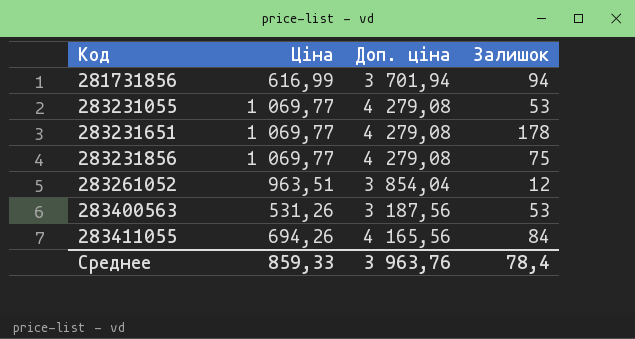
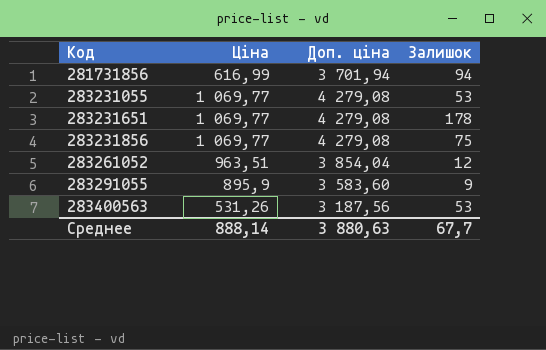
row 283411055: 694,26 | 4 165,56 | 84 -> none
row 283291055: none -> 895,9 | 3 583,60 | 9
Среднее | Ціна: 859,33 -> 888,14
Среднее | Доп. ціна: 3 963,76 -> 3 880,63
Среднее | Залишок: 78,4 -> 67,7

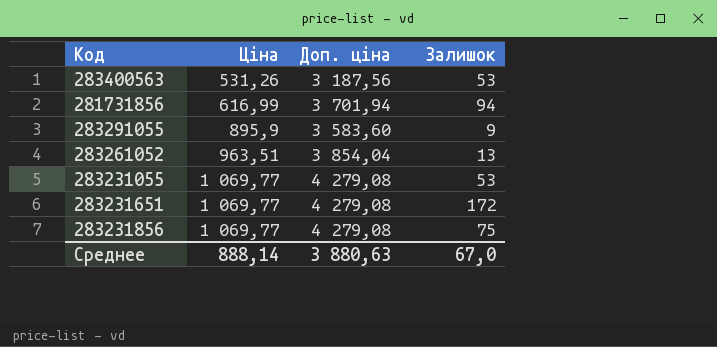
row order: Код ascending -> Ціна ascending
283261052 | Залишок: 12 -> 13
283231651 | Залишок: 178 -> 172
Среднее | Залишок: 67,7 -> 67,0

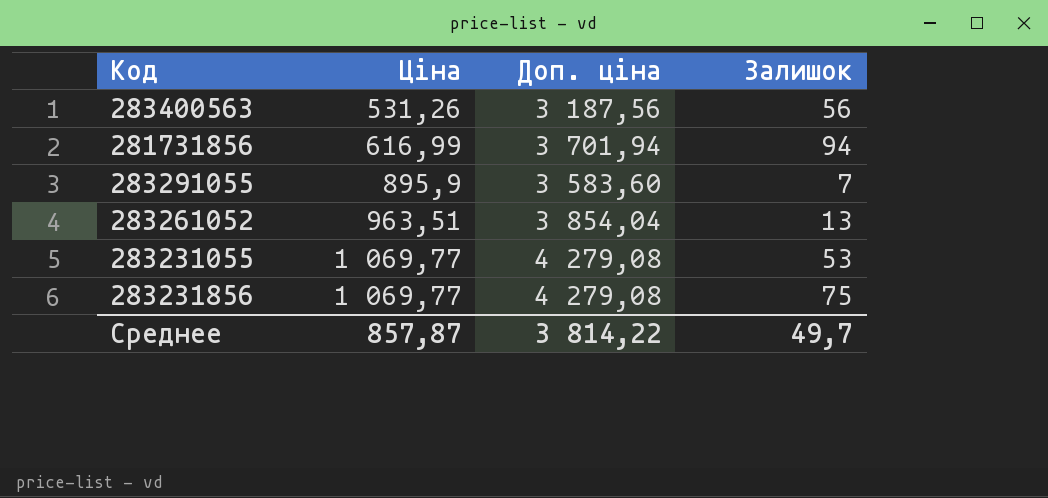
row 283231651: 1 069,77 | 4 279,08 | 172 -> none
283400563 | Залишок: 53 -> 56
283291055 | Залишок: 9 -> 7
Среднее | Ціна: 888,14 -> 857,87
Среднее | Доп. ціна: 3 880,63 -> 3 814,22
Среднее | Залишок: 67,0 -> 49,7

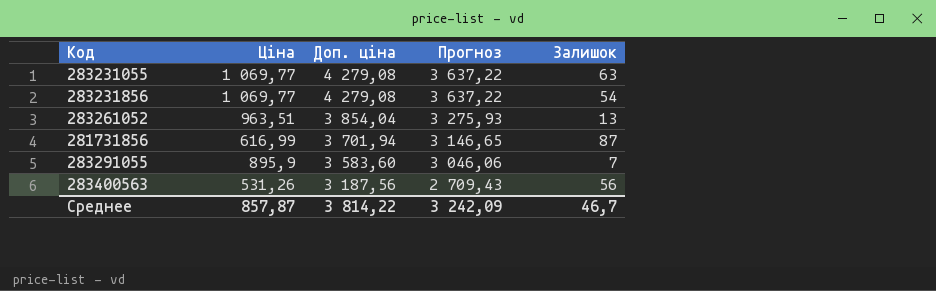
row order: Ціна ascending -> Доп. ціна descending
column Прогноз | formula: none -> [Доп. ціна] * 0,85
283231055 | Залишок: 53 -> 63
283231856 | Залишок: 75 -> 54
281731856 | Залишок: 94 -> 87
Среднее | Залишок: 49,7 -> 46,7

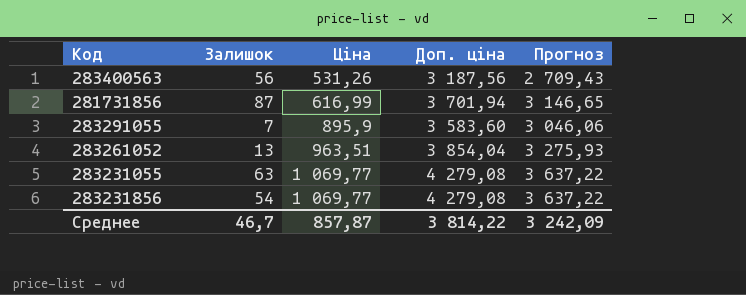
row order: Доп. ціна descending -> Ціна ascending
column Залишок | position: 5 -> 2

